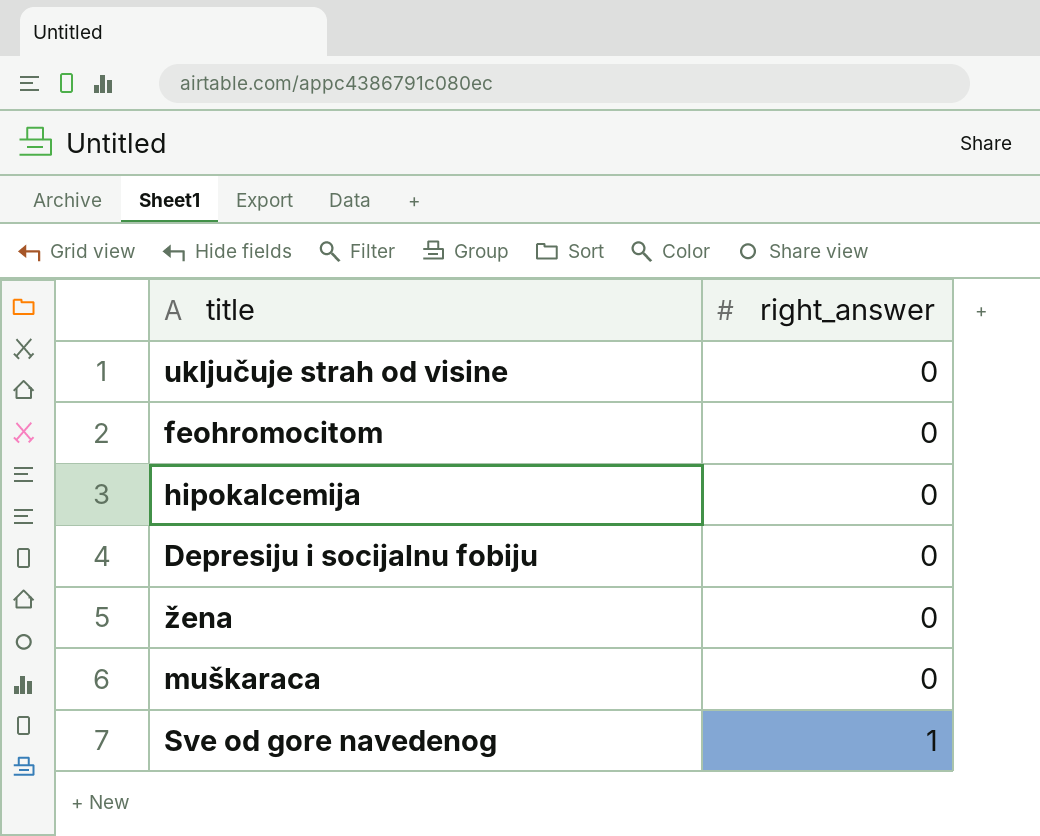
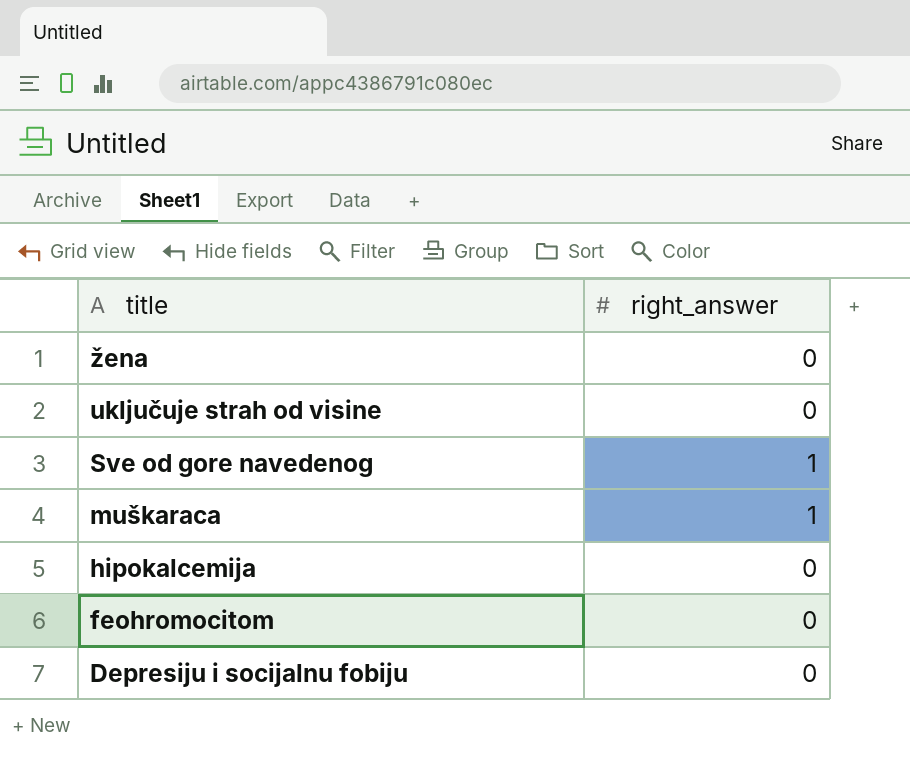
row order: right_answer ascending -> title descending
muškaraca | right_answer: 0 -> 1

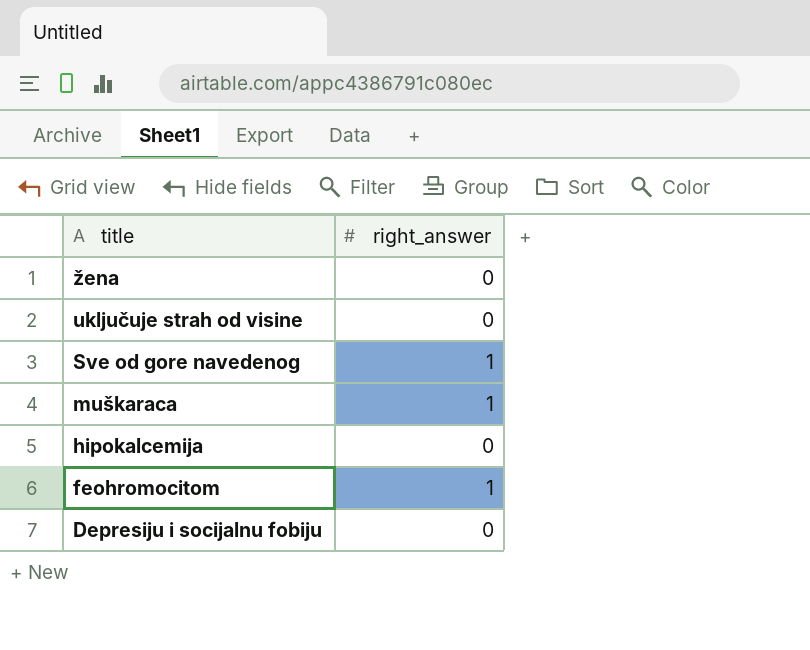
feohromocitom | right_answer: 0 -> 1

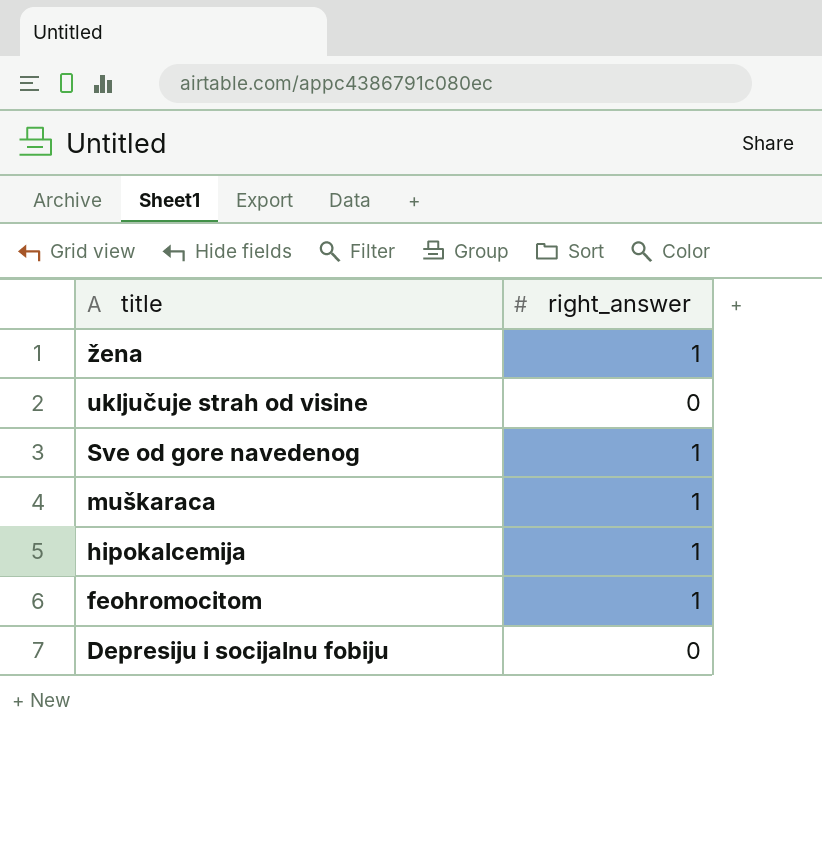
žena | right_answer: 0 -> 1
hipokalcemija | right_answer: 0 -> 1

